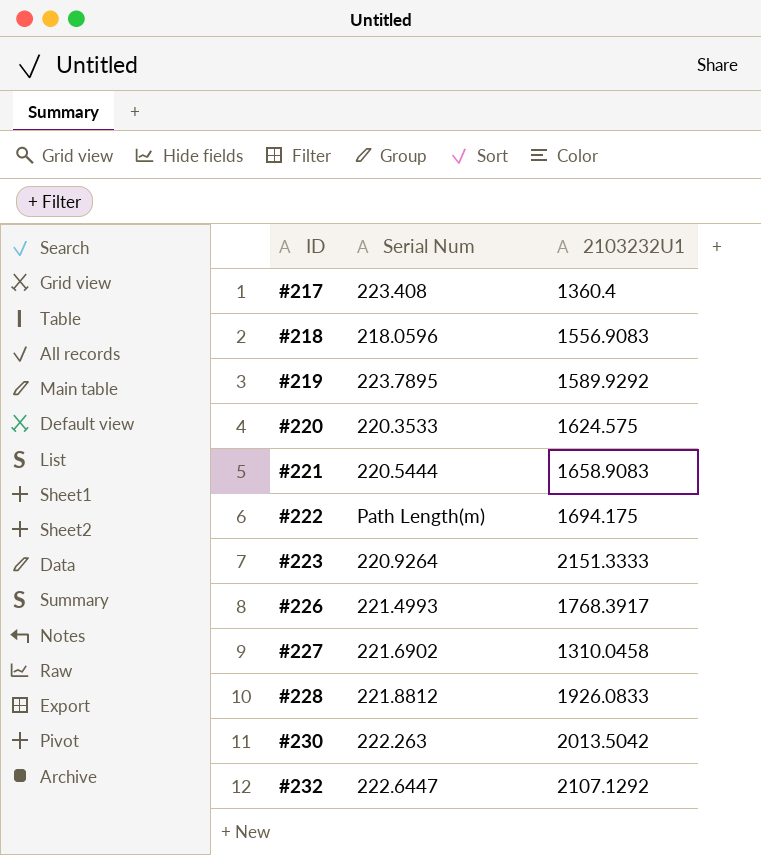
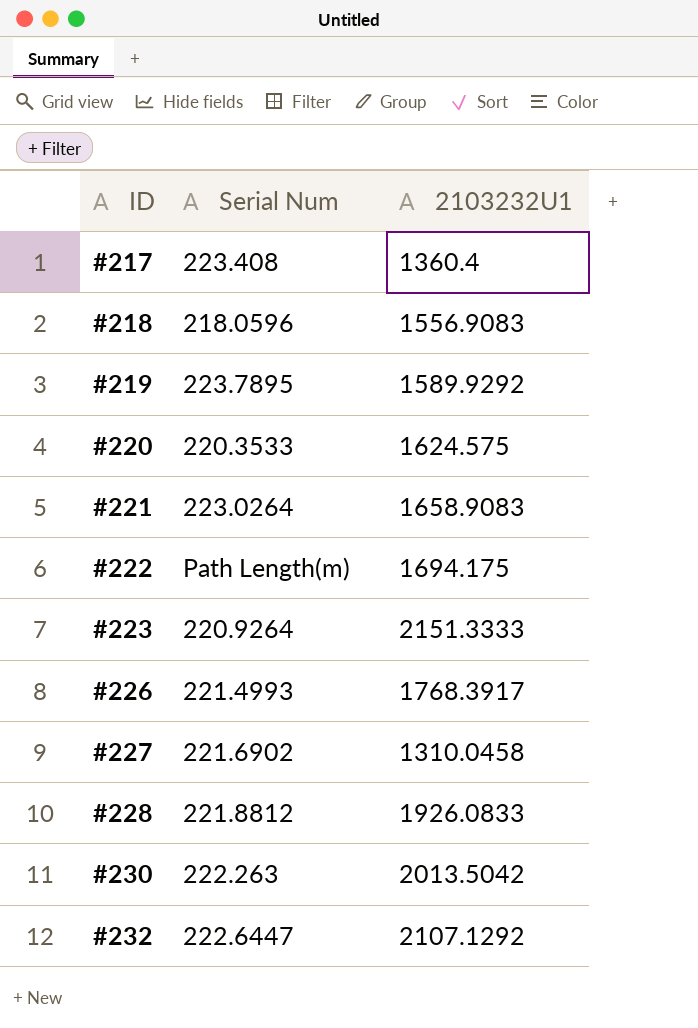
#221 | Serial Num: 220.5444 -> 223.0264

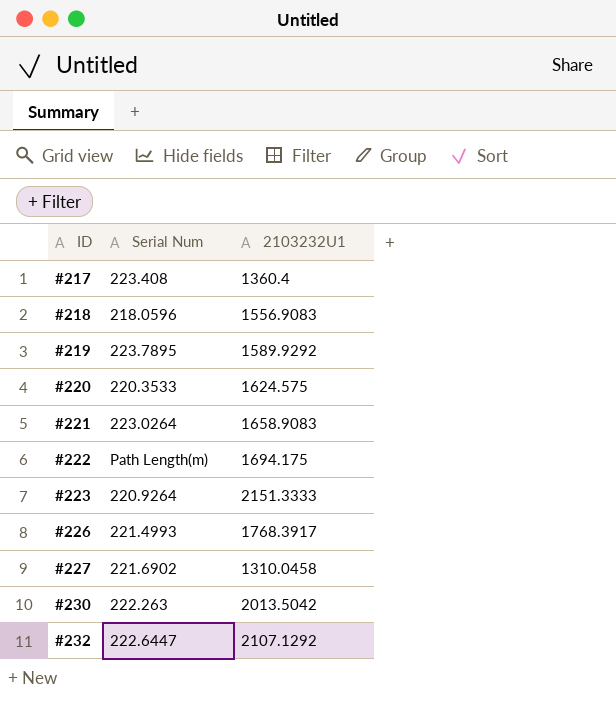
row #228: 221.8812 | 1926.0833 -> none

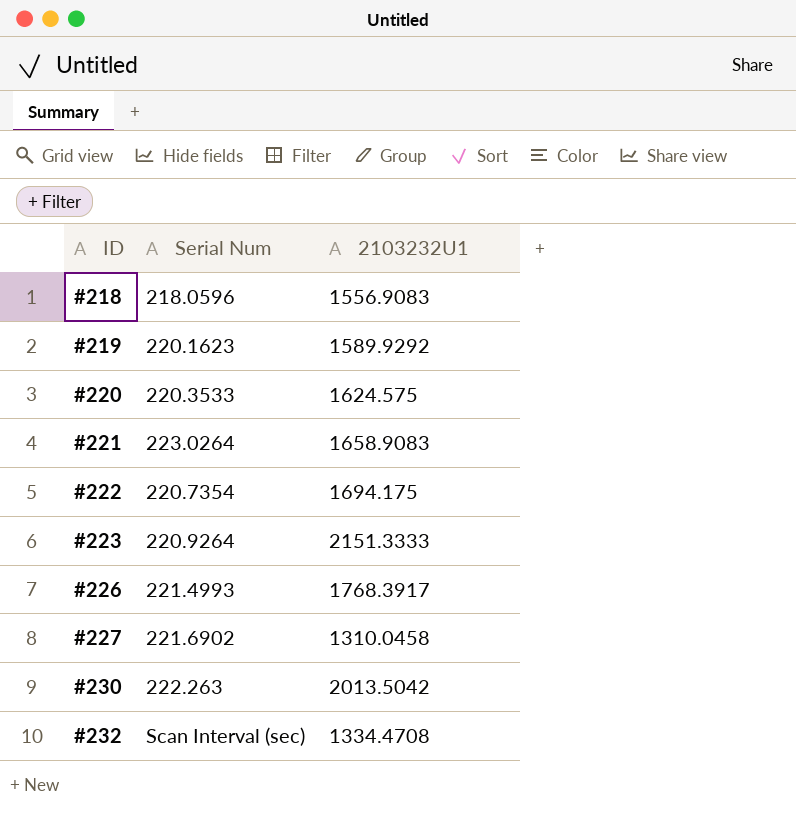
row #217: 223.408 | 1360.4 -> none
#219 | Serial Num: 223.7895 -> 220.1623
#222 | Serial Num: Path Length(m) -> 220.7354
#232 | Serial Num: 222.6447 -> Scan Interval (sec)
#232 | 2103232U1: 2107.1292 -> 1334.4708

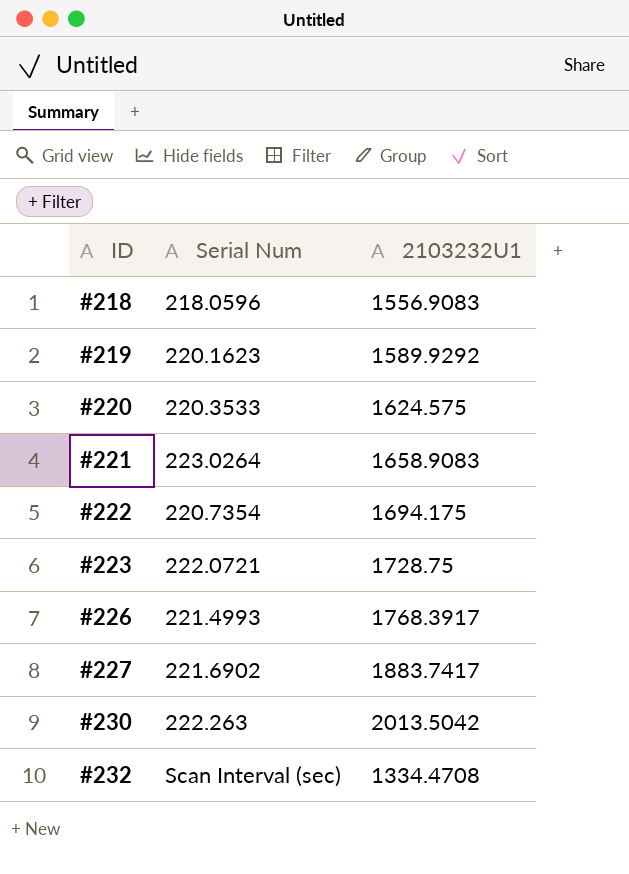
#223 | Serial Num: 220.9264 -> 222.0721
#223 | 2103232U1: 2151.3333 -> 1728.75
#227 | 2103232U1: 1310.0458 -> 1883.7417

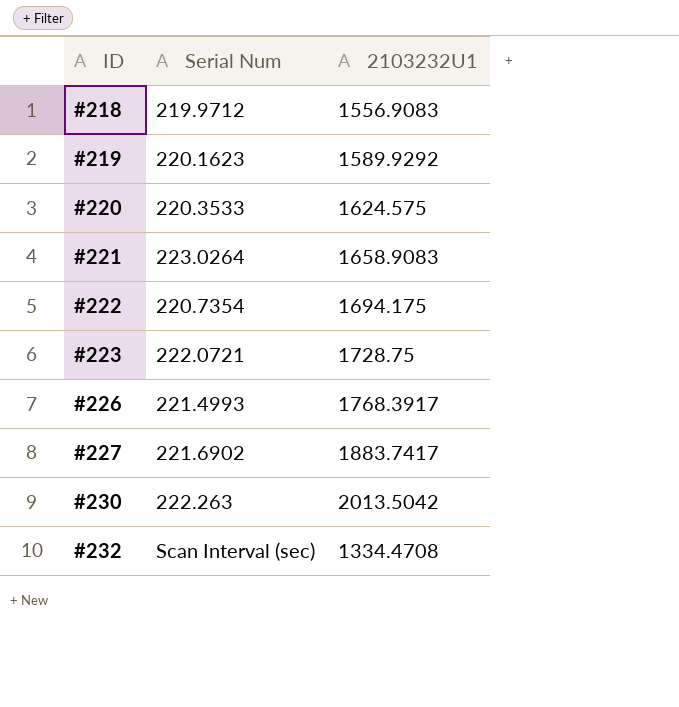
#218 | Serial Num: 218.0596 -> 219.9712

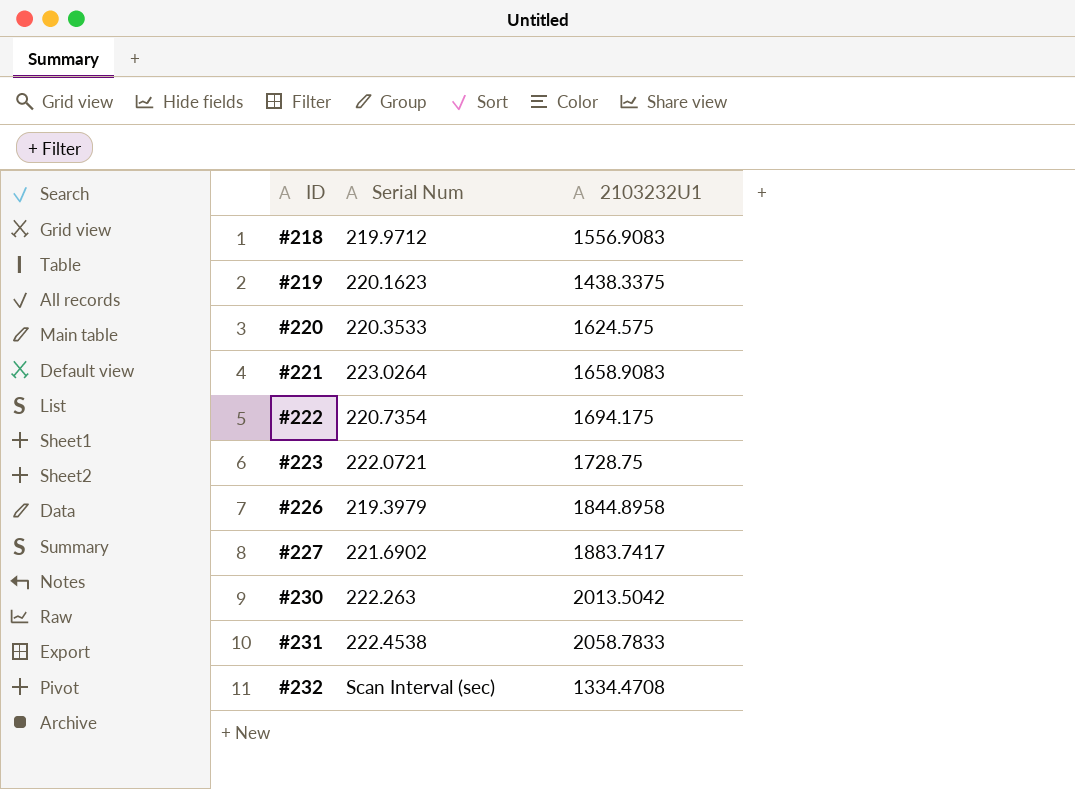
#219 | 2103232U1: 1589.9292 -> 1438.3375
#226 | Serial Num: 221.4993 -> 219.3979
#226 | 2103232U1: 1768.3917 -> 1844.8958
row #231: none -> 222.4538 | 2058.7833

